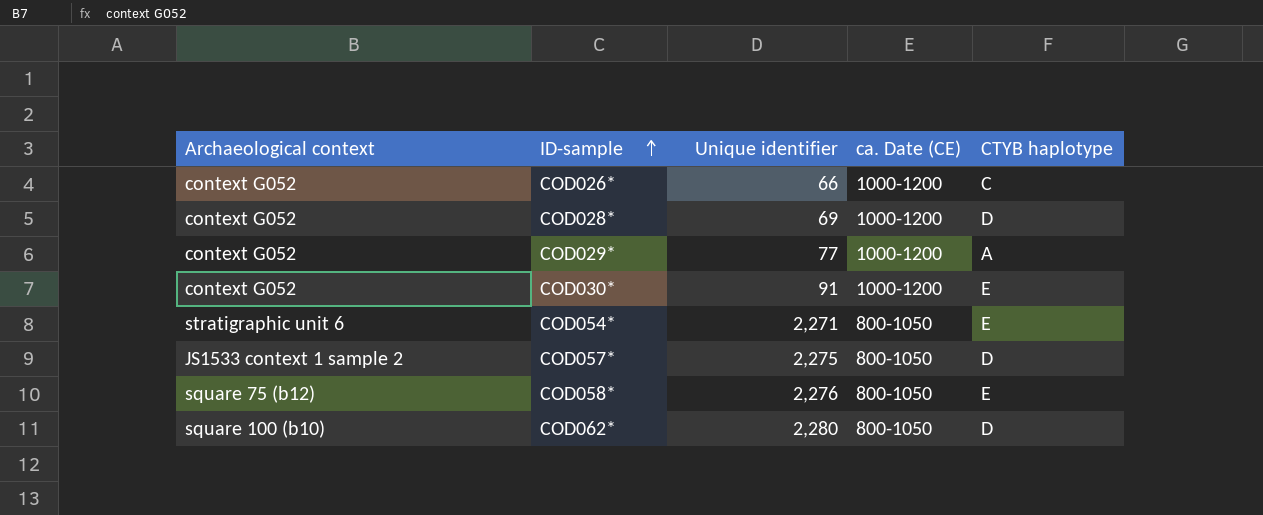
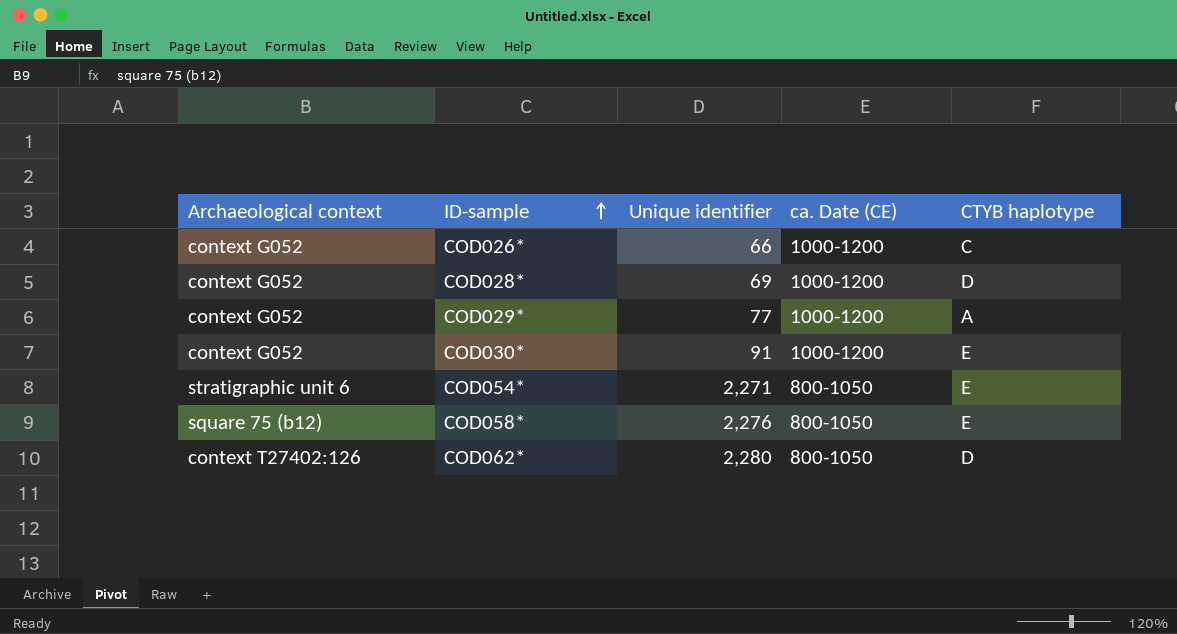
row COD057*: JS1533 context 1 sample 2 | 2,275 | 800-1050 | D -> none
COD062* | Archaeological context: square 100 (b10) -> context T27402:126

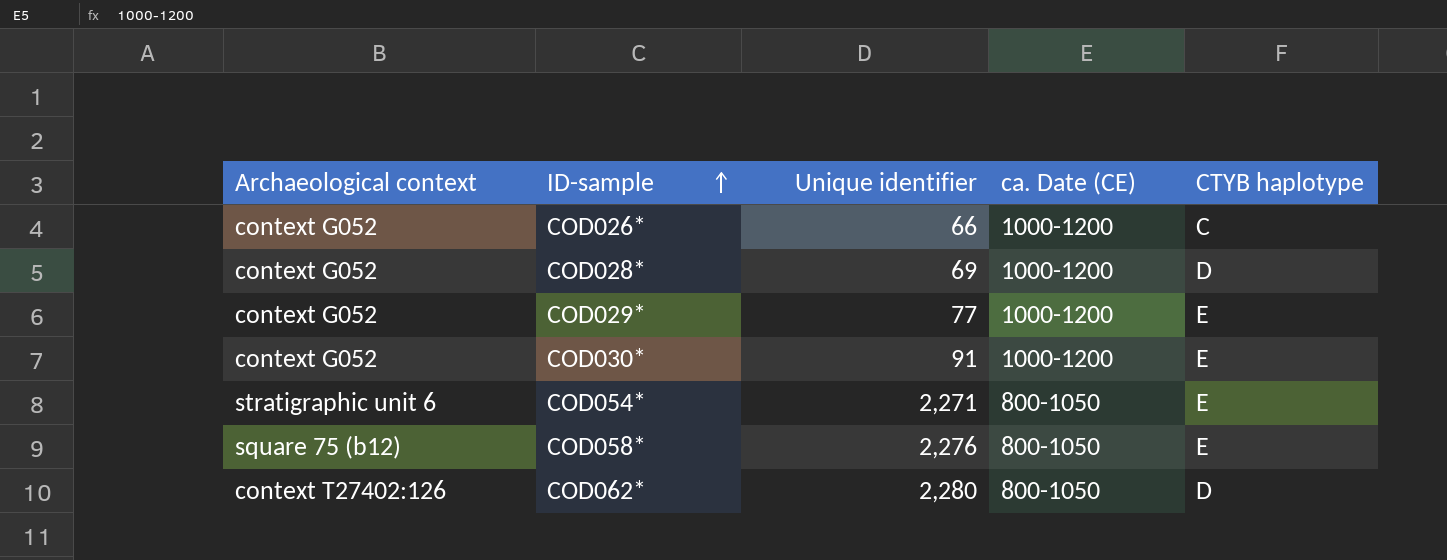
COD029* | CTYB haplotype: A -> E

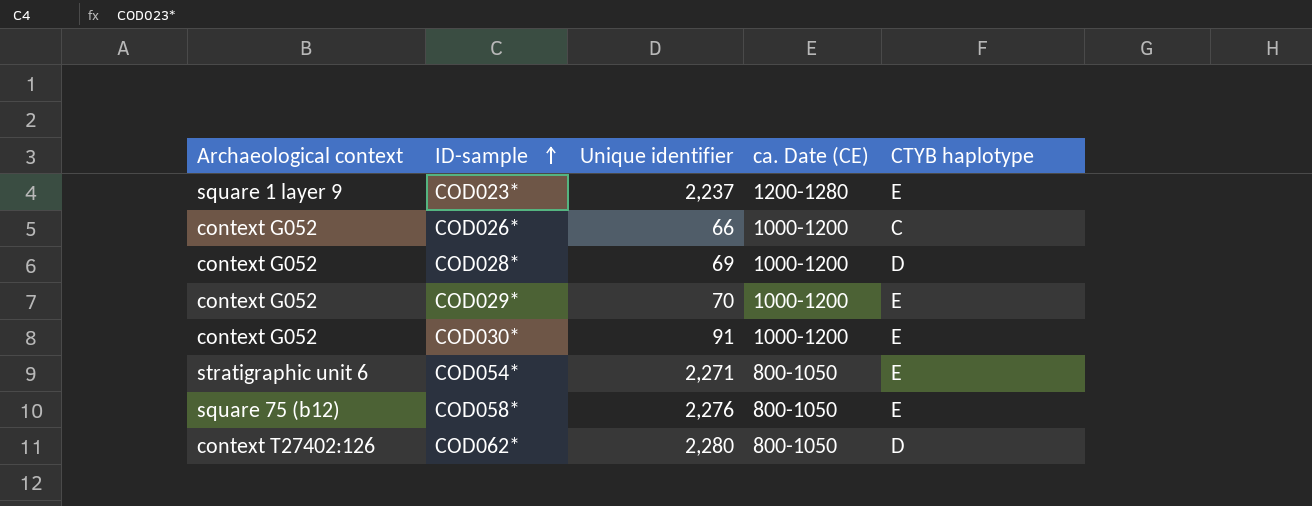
row COD023*: none -> square 1 layer 9 | 2,237 | 1200-1280 | E
COD029* | Unique identifier: 77 -> 70

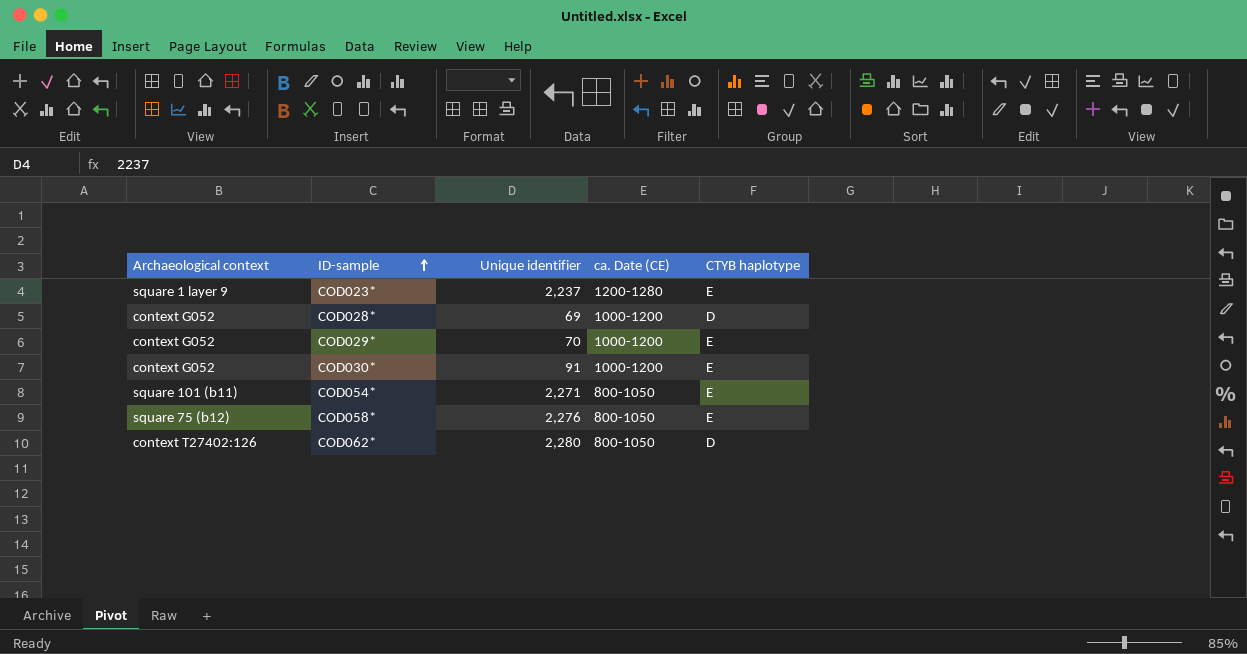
row COD026*: context G052 | 66 | 1000-1200 | C -> none
COD054* | Archaeological context: stratigraphic unit 6 -> square 101 (b11)

